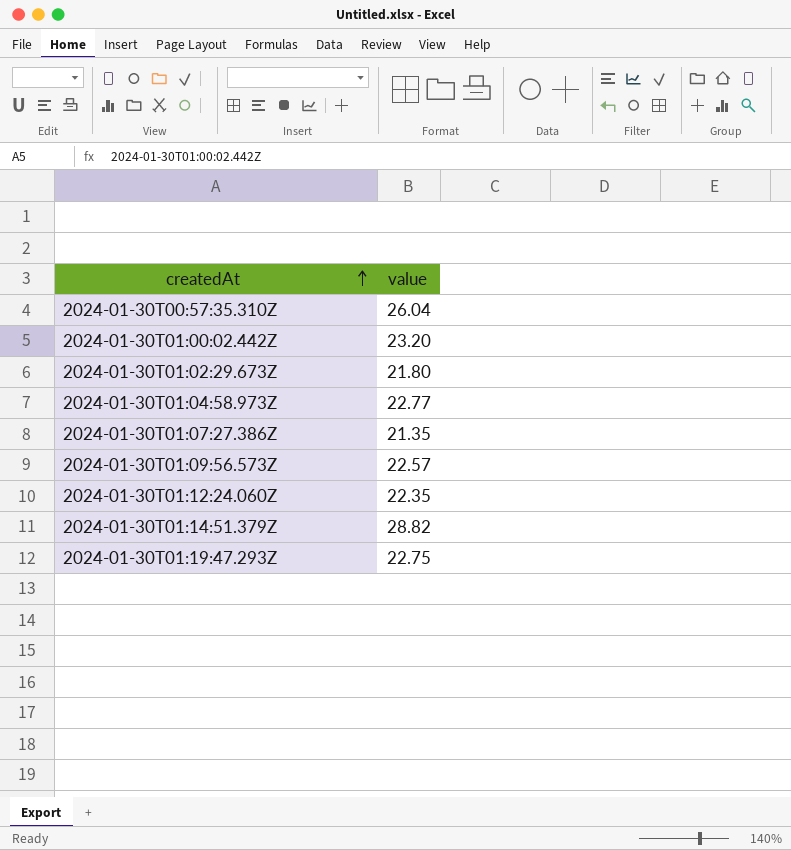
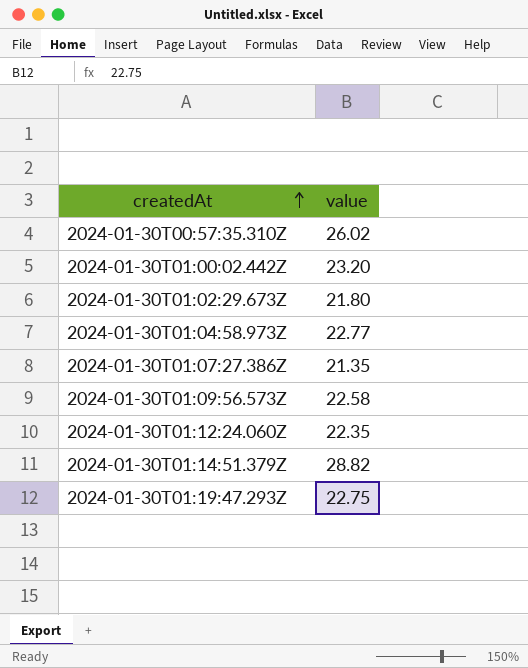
2024-01-30T00:57:35.310Z | value: 26.04 -> 26.02
2024-01-30T01:09:56.573Z | value: 22.57 -> 22.58

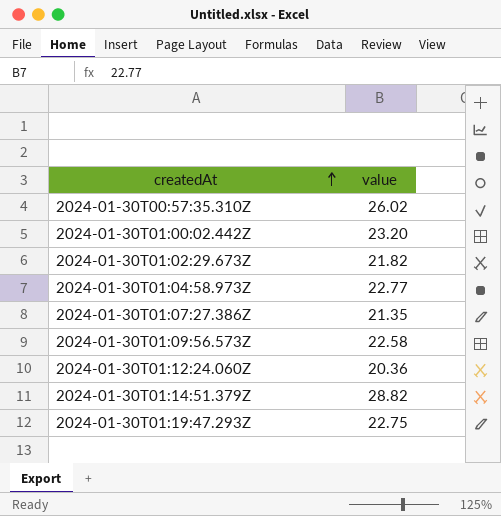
2024-01-30T01:02:29.673Z | value: 21.80 -> 21.82
2024-01-30T01:12:24.060Z | value: 22.35 -> 20.36

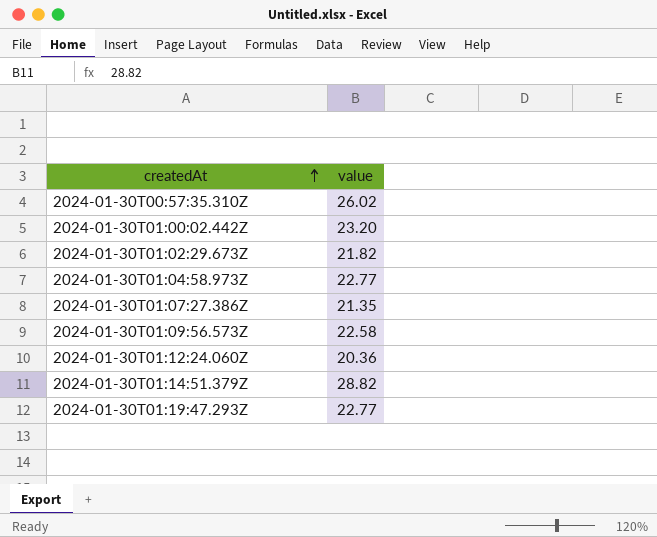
2024-01-30T01:19:47.293Z | value: 22.75 -> 22.77

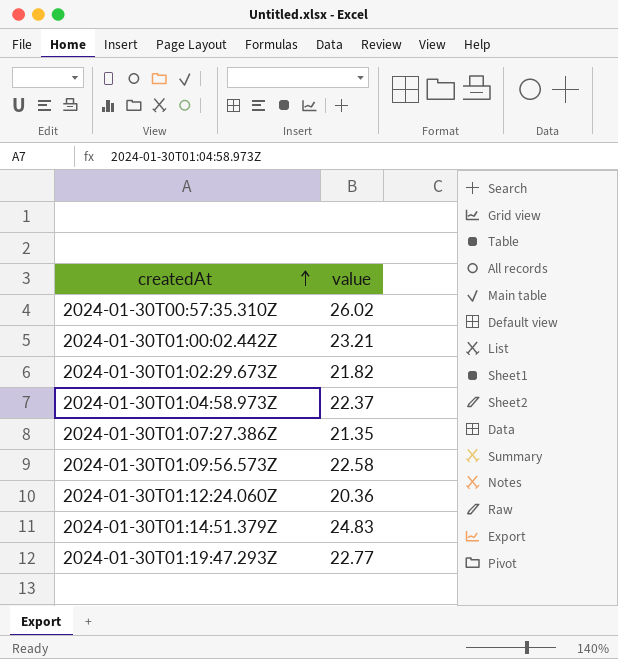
2024-01-30T01:00:02.442Z | value: 23.20 -> 23.21
2024-01-30T01:04:58.973Z | value: 22.77 -> 22.37
2024-01-30T01:14:51.379Z | value: 28.82 -> 24.83

